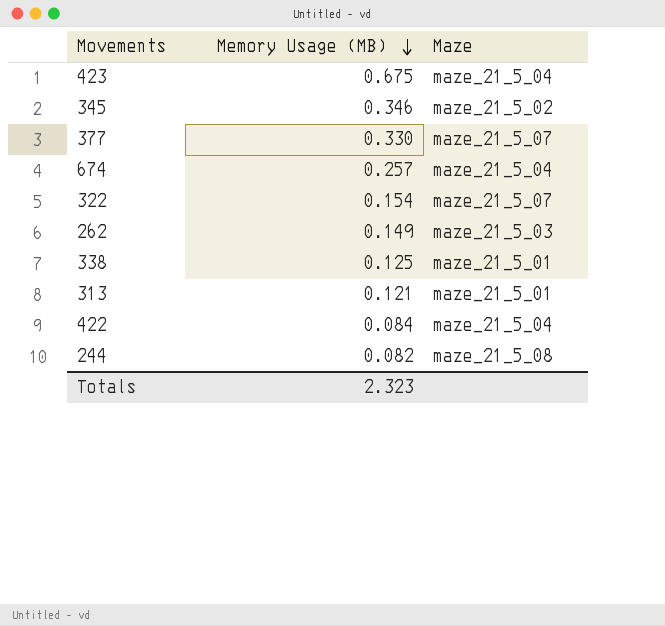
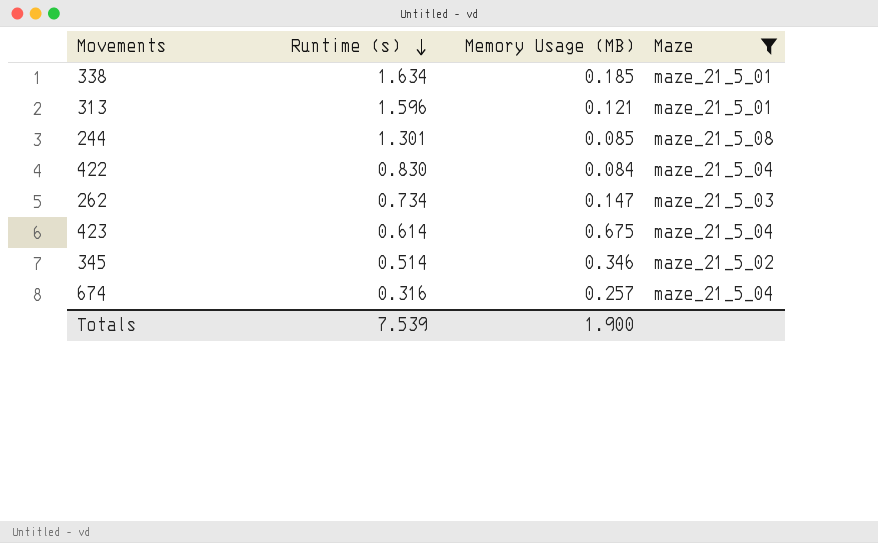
filter: none -> Maze != maze_21_5_07
row order: Memory Usage (MB) descending -> Runtime (s) descending
column Runtime (s) | position: none -> 2
338 | Memory Usage (MB): 0.125 -> 0.185
244 | Memory Usage (MB): 0.082 -> 0.085
262 | Memory Usage (MB): 0.149 -> 0.147
Totals | Memory Usage (MB): 2.323 -> 1.900

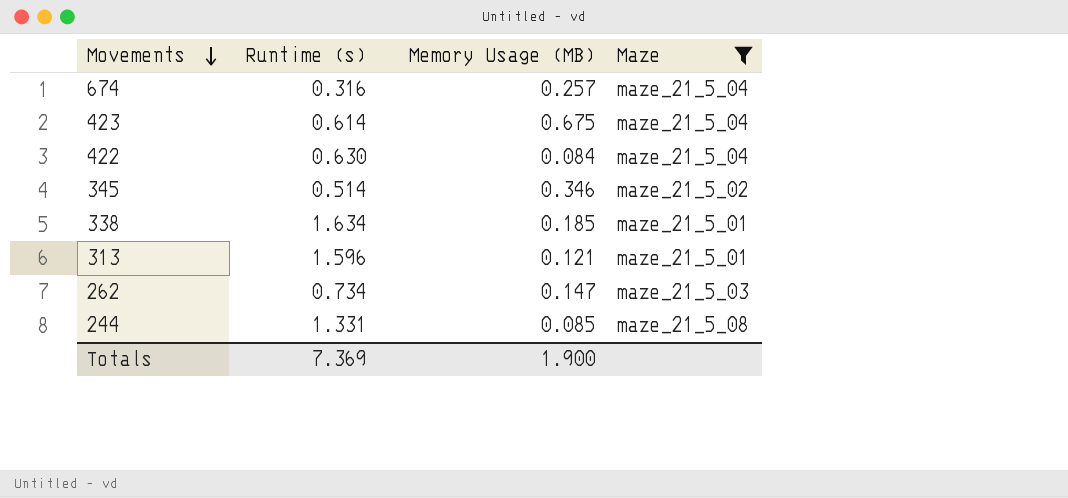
row order: Runtime (s) descending -> Movements descending
422 | Runtime (s): 0.830 -> 0.630
244 | Runtime (s): 1.301 -> 1.331
Totals | Runtime (s): 7.539 -> 7.369

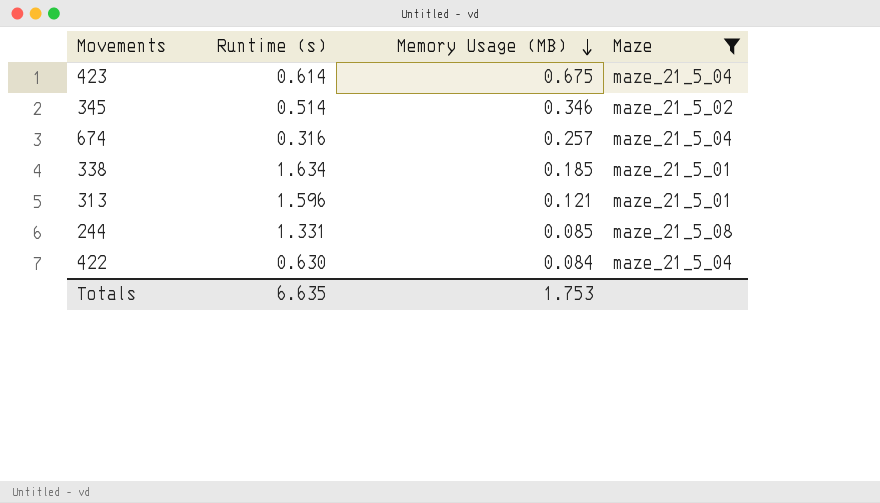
row order: Movements descending -> Memory Usage (MB) descending
row 262: 0.734 | 0.147 | maze_21_5_03 -> none
Totals | Runtime (s): 7.369 -> 6.635
Totals | Memory Usage (MB): 1.900 -> 1.753

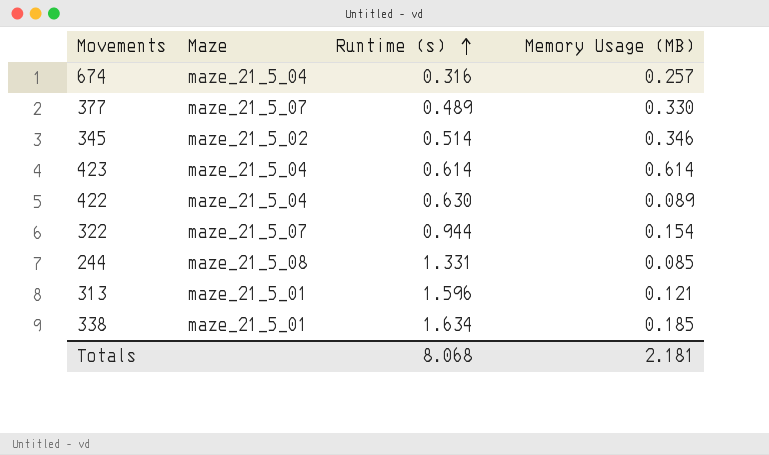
filter: Maze != maze_21_5_07 -> none
row order: Memory Usage (MB) descending -> Runtime (s) ascending
column Maze | position: 4 -> 2
423 | Memory Usage (MB): 0.675 -> 0.614
422 | Memory Usage (MB): 0.084 -> 0.089
Totals | Runtime (s): 6.635 -> 8.068
Totals | Memory Usage (MB): 1.753 -> 2.181

